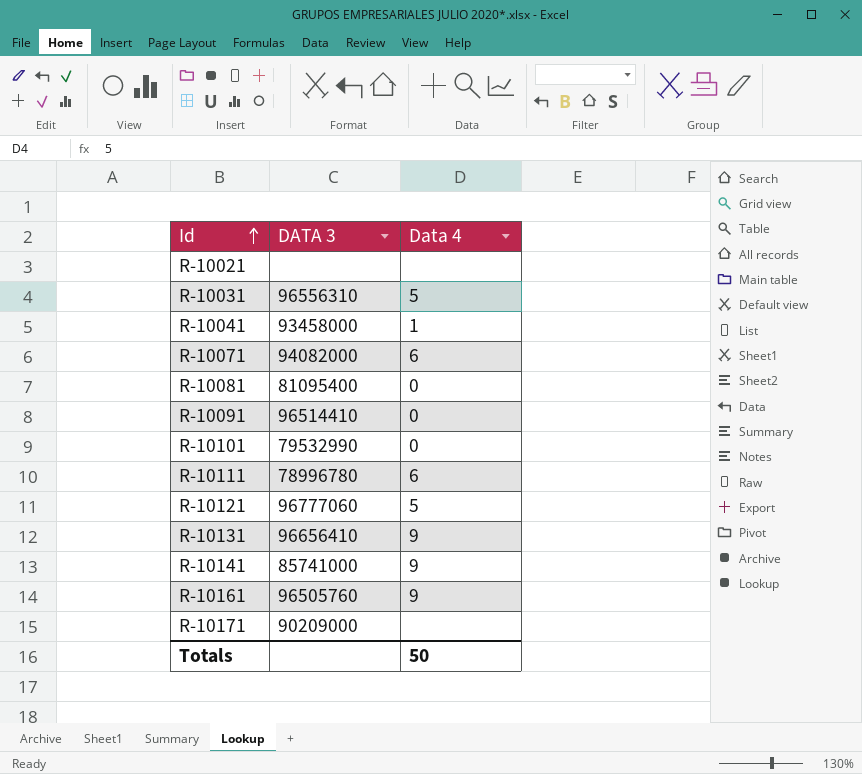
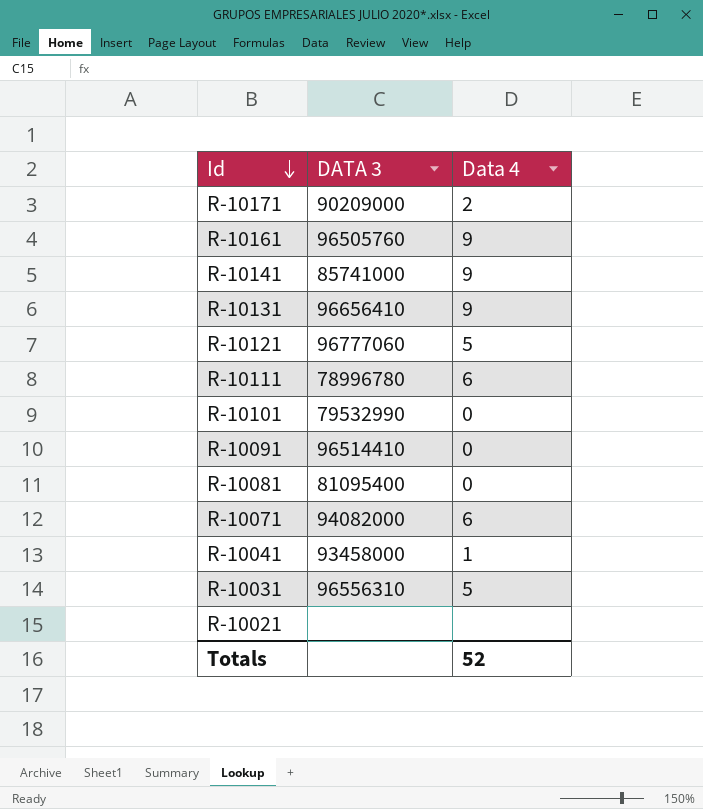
row order: Id ascending -> Id descending
R-10171 | Data 4: none -> 2
Totals | Data 4: 50 -> 52

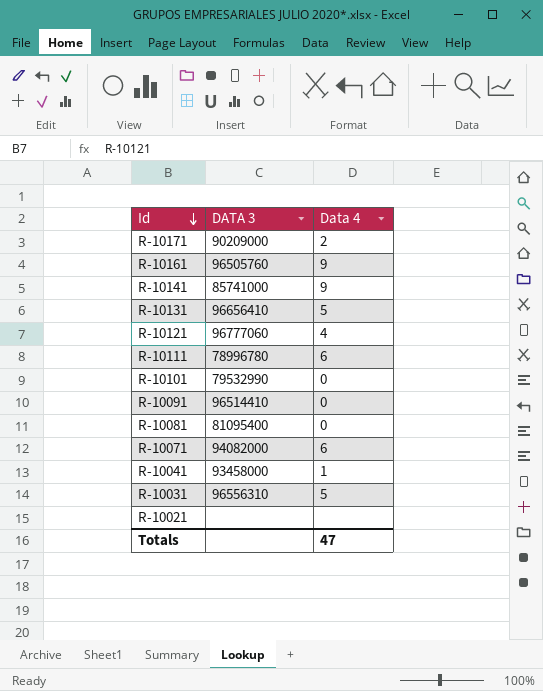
R-10131 | Data 4: 9 -> 5
R-10121 | Data 4: 5 -> 4
Totals | Data 4: 52 -> 47

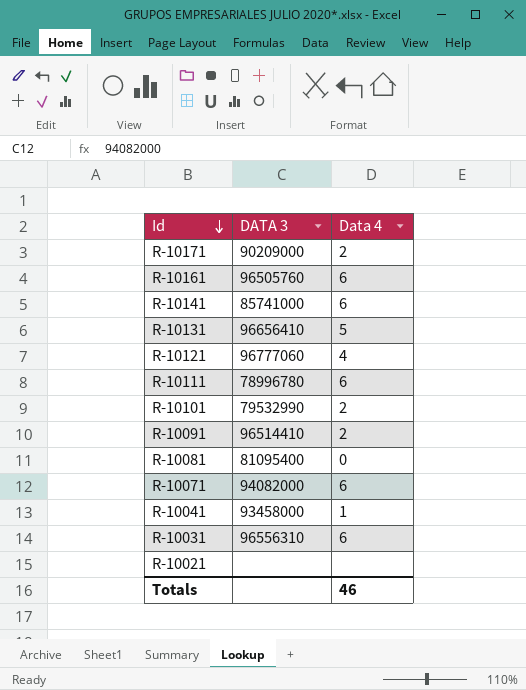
R-10161 | Data 4: 9 -> 6
R-10141 | Data 4: 9 -> 6
R-10101 | Data 4: 0 -> 2
R-10091 | Data 4: 0 -> 2
R-10031 | Data 4: 5 -> 6
Totals | Data 4: 47 -> 46

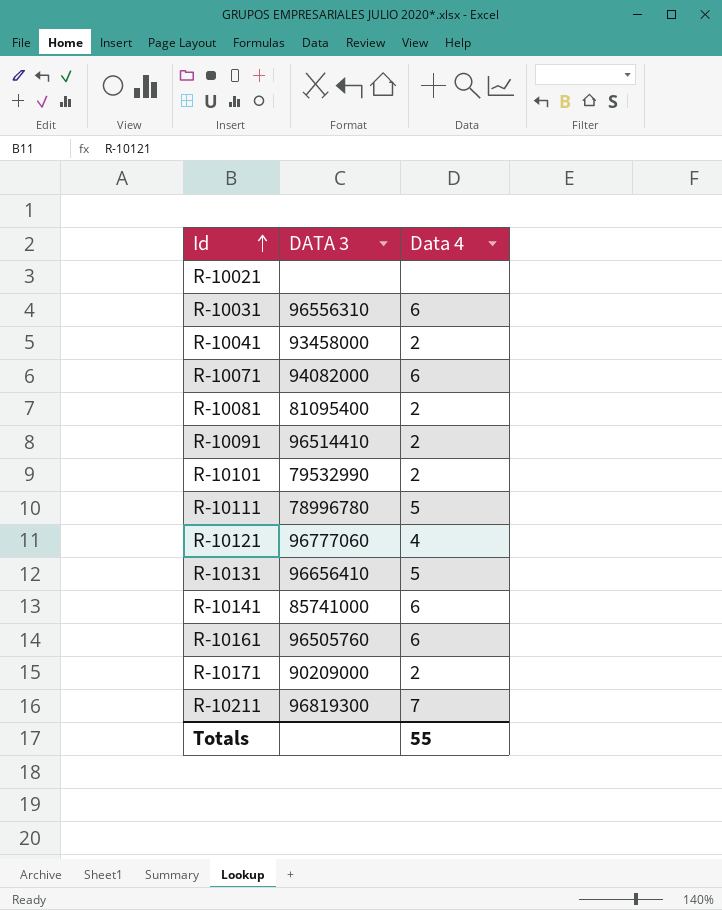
row order: Id descending -> Id ascending
R-10041 | Data 4: 1 -> 2
R-10081 | Data 4: 0 -> 2
R-10111 | Data 4: 6 -> 5
row R-10211: none -> 96819300 | 7
Totals | Data 4: 46 -> 55

